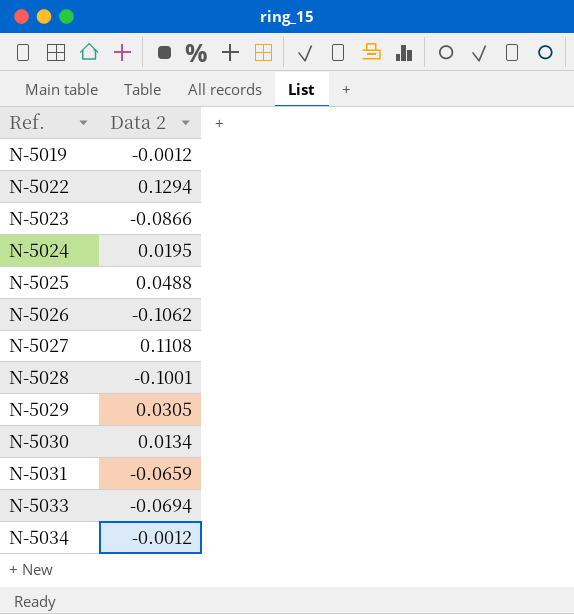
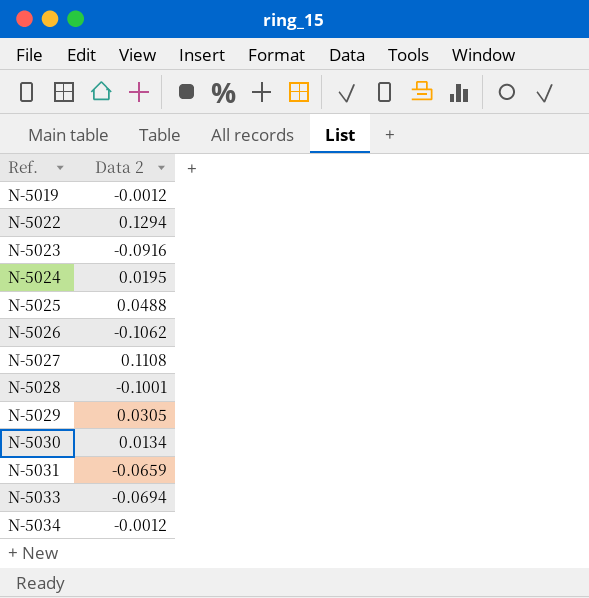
N-5023 | Data 2: -0.0866 -> -0.0916

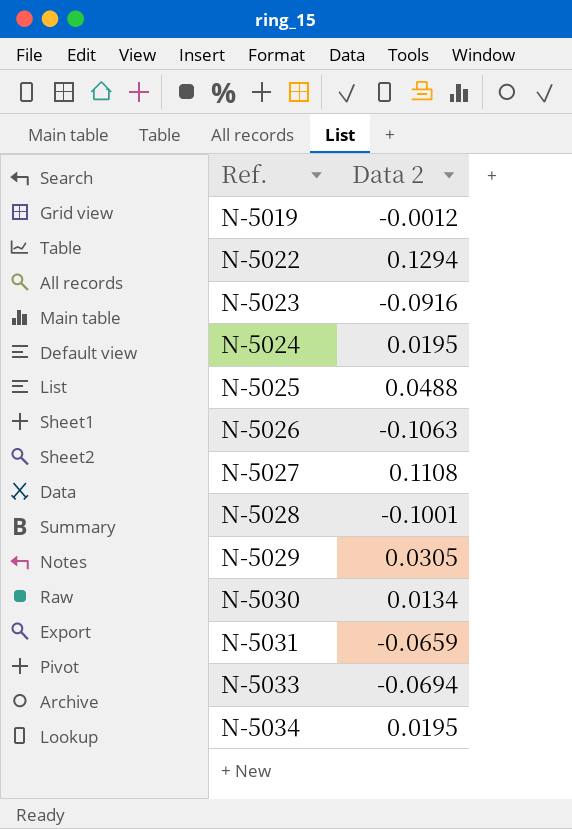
N-5026 | Data 2: -0.1062 -> -0.1063
N-5034 | Data 2: -0.0012 -> 0.0195

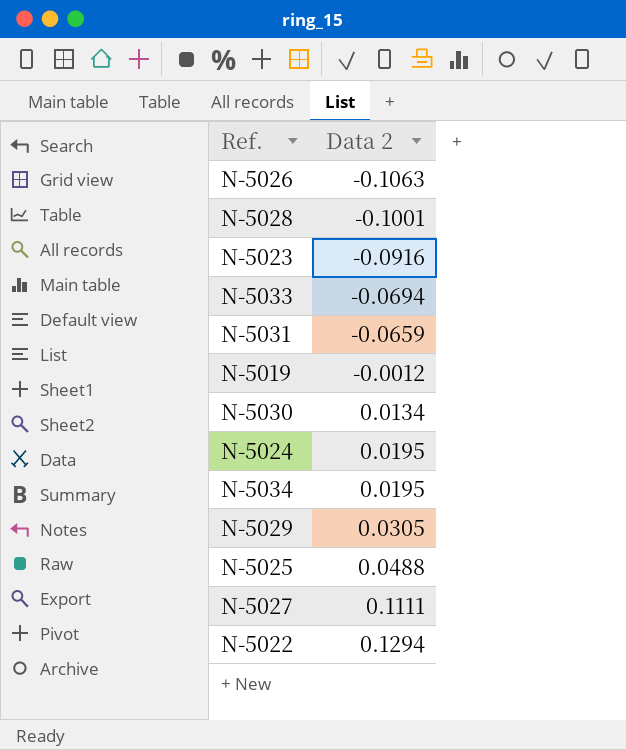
row order: Ref. ascending -> Data 2 ascending
N-5027 | Data 2: 0.1108 -> 0.1111

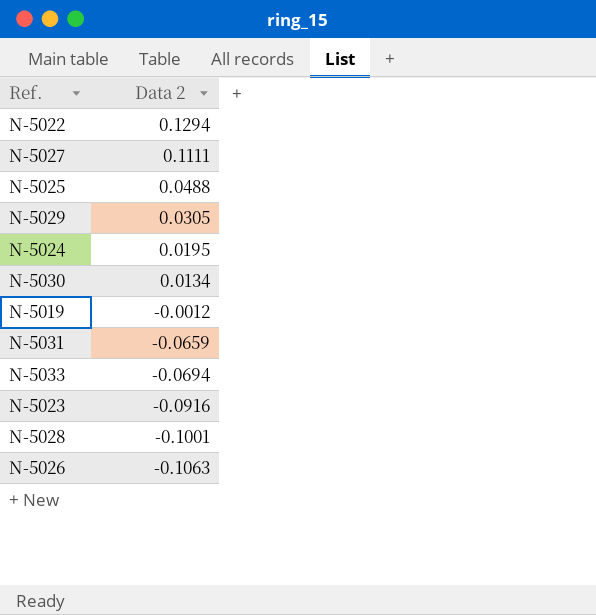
row order: Data 2 ascending -> Data 2 descending
row N-5034: 0.0195 -> none

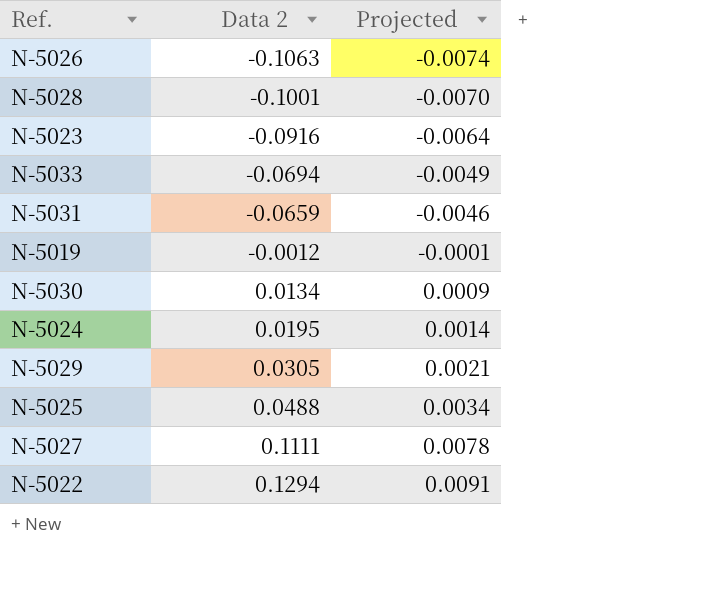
row order: Data 2 descending -> Data 2 ascending
column Projected | formula: none -> [Data 2] * 0.07

